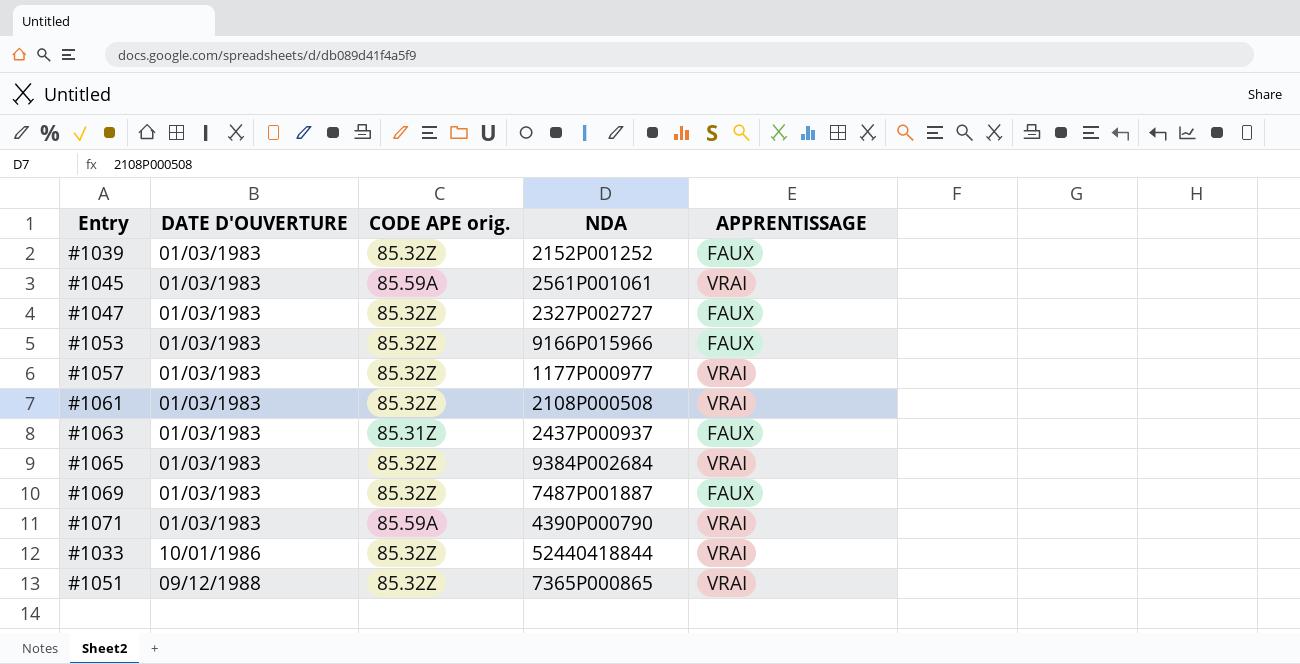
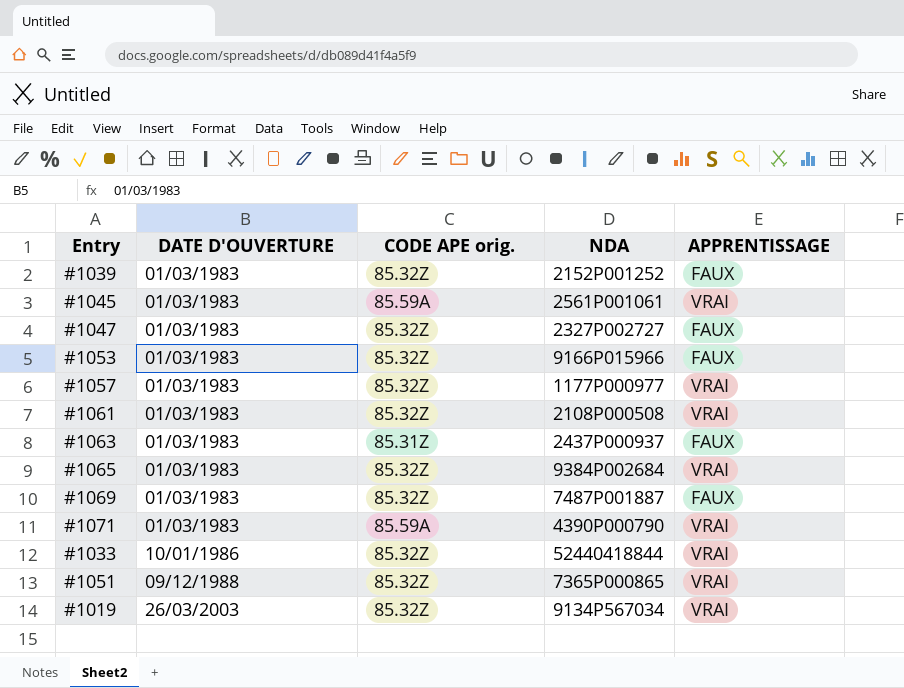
row #1019: none -> 26/03/2003 | 85.32Z | 9134P567034 | VRAI

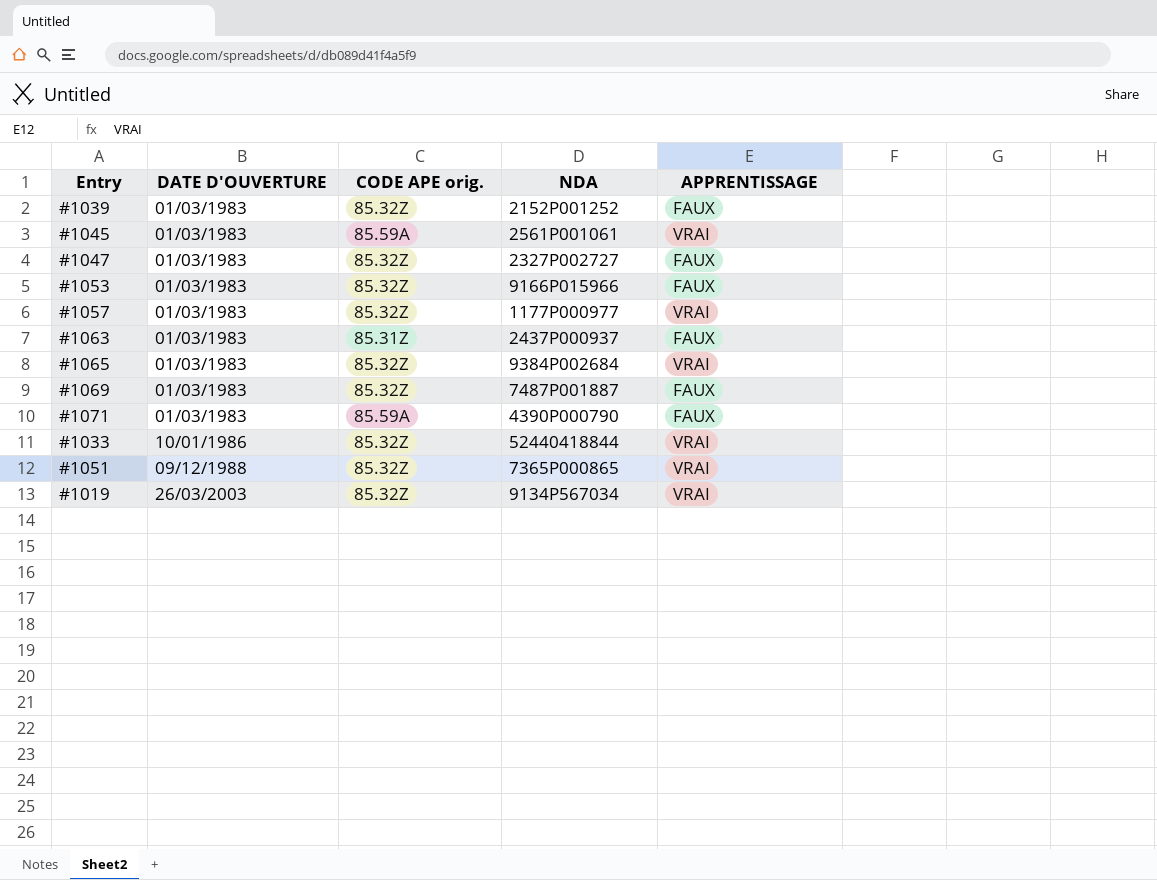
row #1061: 01/03/1983 | 85.32Z | 2108P000508 | VRAI -> none
#1071 | APPRENTISSAGE: VRAI -> FAUX

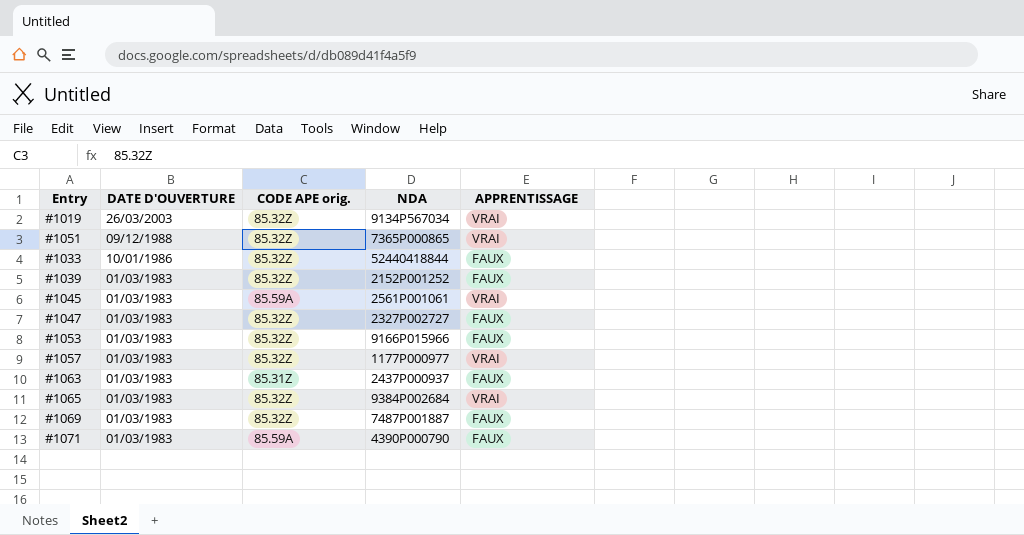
row order: DATE D'OUVERTURE ascending -> DATE D'OUVERTURE descending
#1033 | APPRENTISSAGE: VRAI -> FAUX

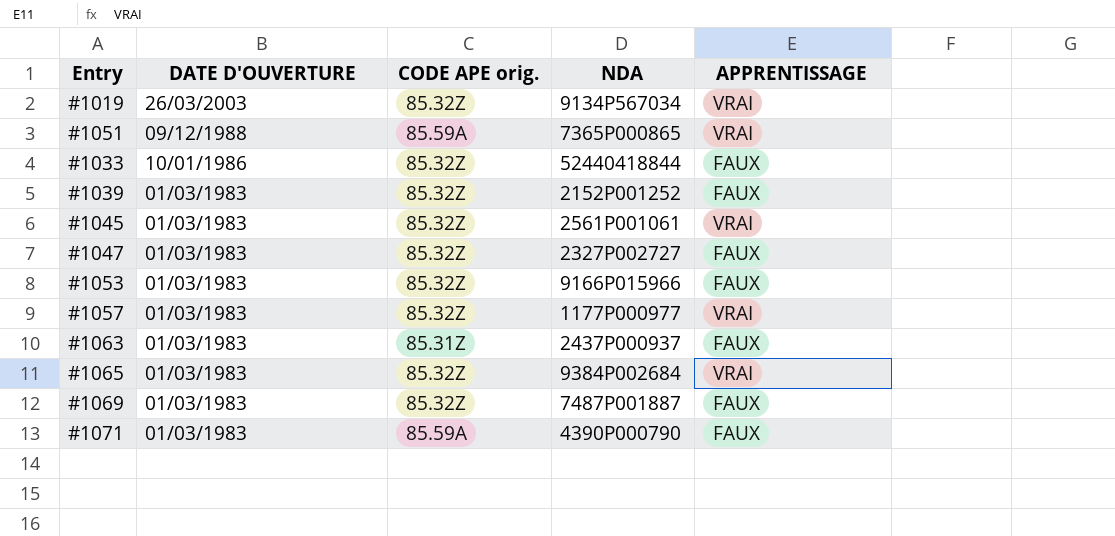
#1051 | CODE APE orig.: 85.32Z -> 85.59A
#1045 | CODE APE orig.: 85.59A -> 85.32Z

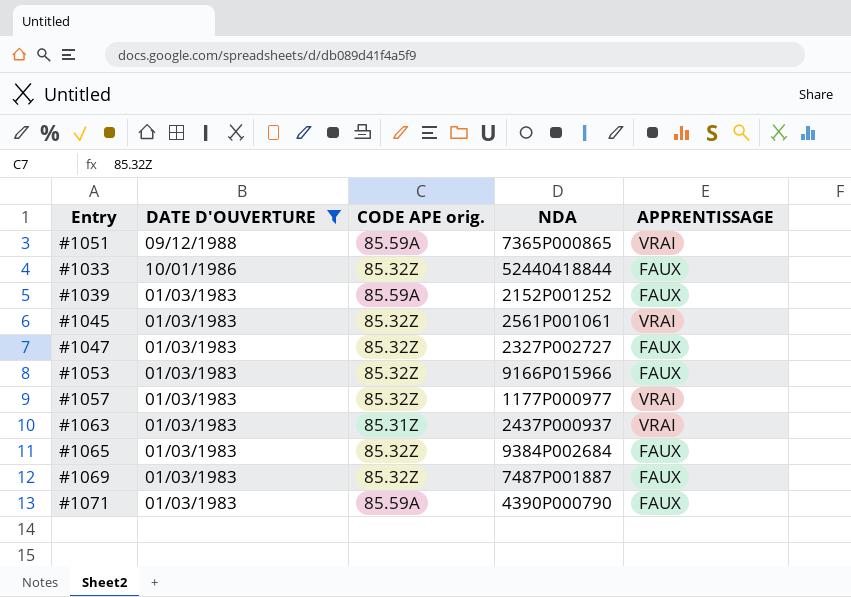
filter: none -> DATE D'OUVERTURE != 26/03/2003
#1039 | CODE APE orig.: 85.32Z -> 85.59A
#1063 | APPRENTISSAGE: FAUX -> VRAI
#1065 | APPRENTISSAGE: VRAI -> FAUX

